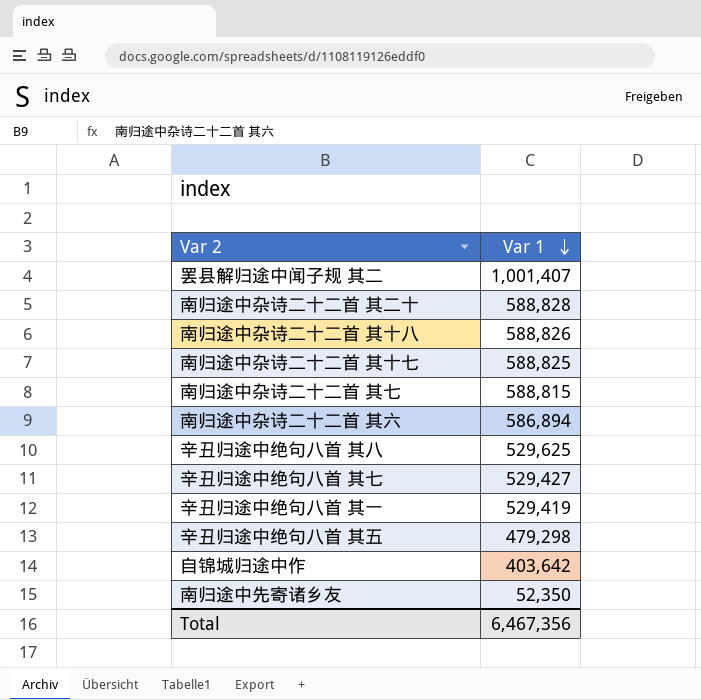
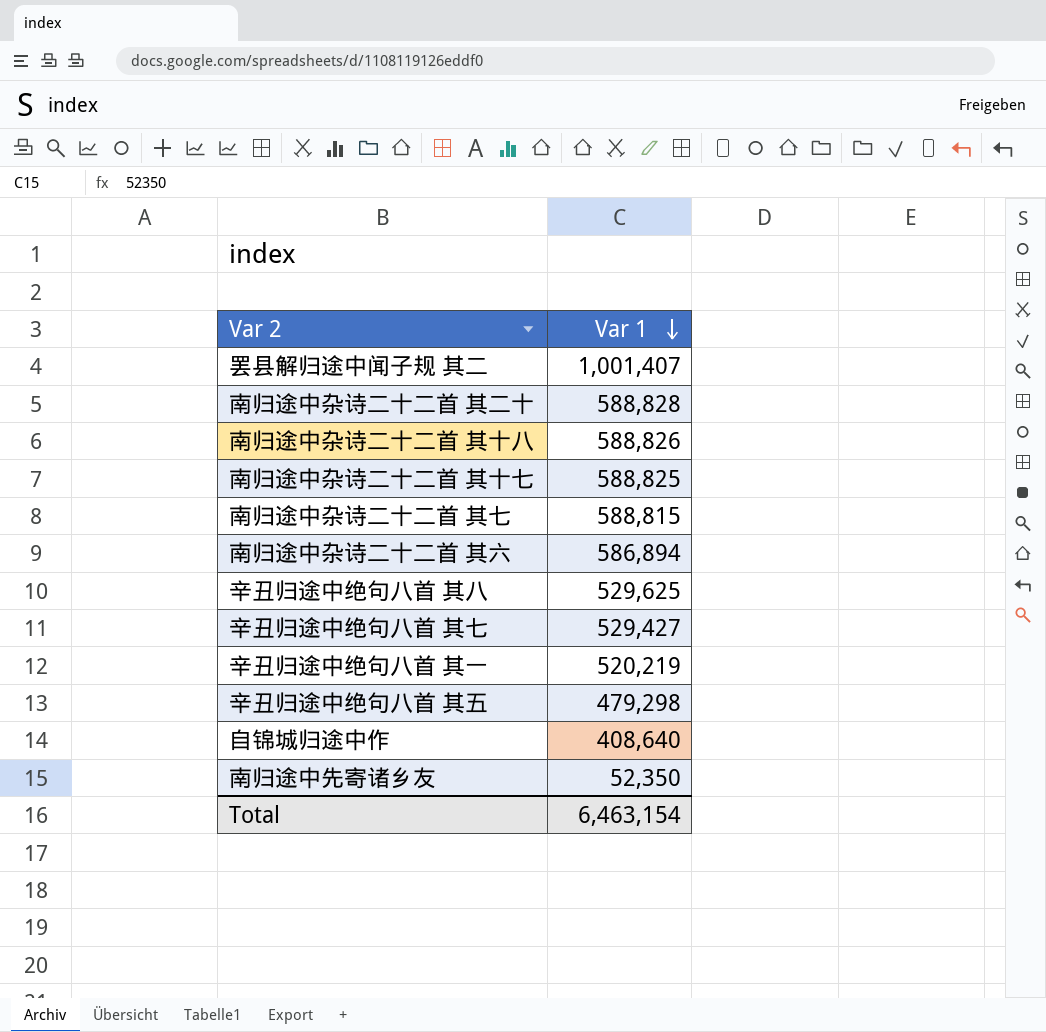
辛丑归途中绝句八首 其一 | Var 1: 529,419 -> 520,219
自锦城归途中作 | Var 1: 403,642 -> 408,640
Total | Var 1: 6,467,356 -> 6,463,154

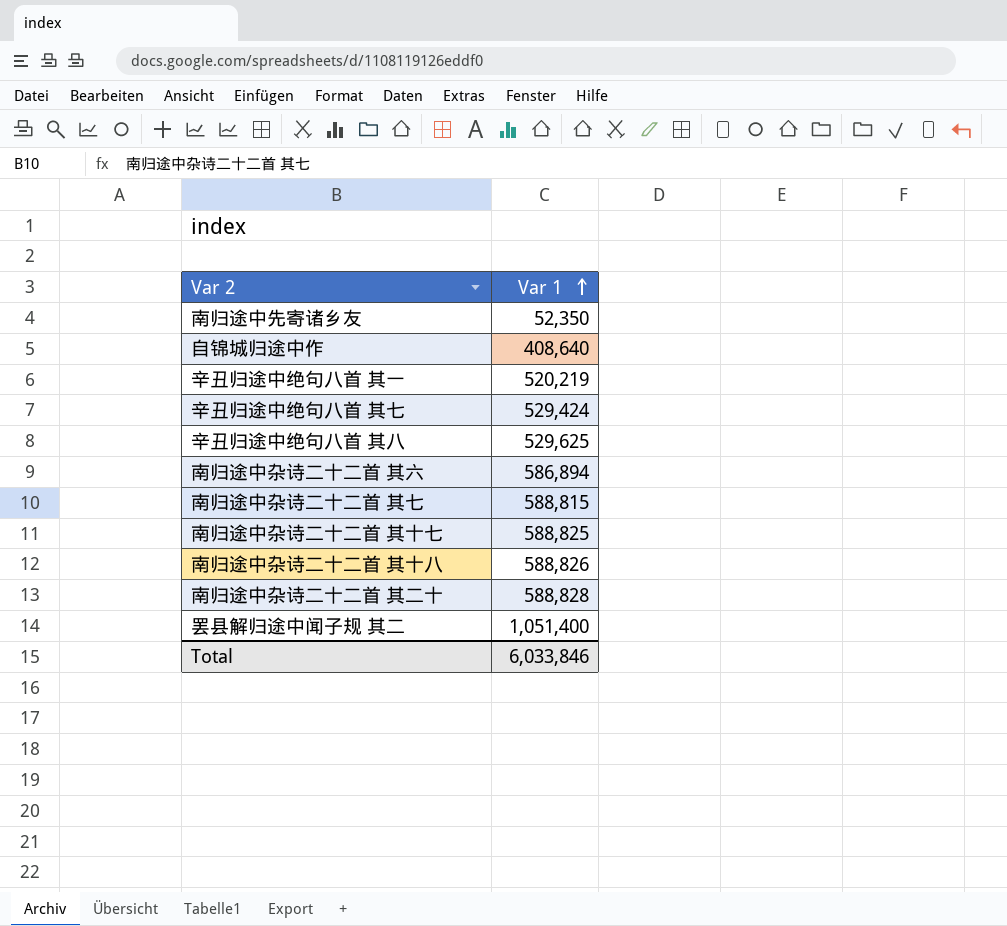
row order: Var 1 descending -> Var 1 ascending
row 辛丑归途中绝句八首 其五: 479,298 -> none
辛丑归途中绝句八首 其七 | Var 1: 529,427 -> 529,424
罢县解归途中闻子规 其二 | Var 1: 1,001,407 -> 1,051,400
Total | Var 1: 6,463,154 -> 6,033,846

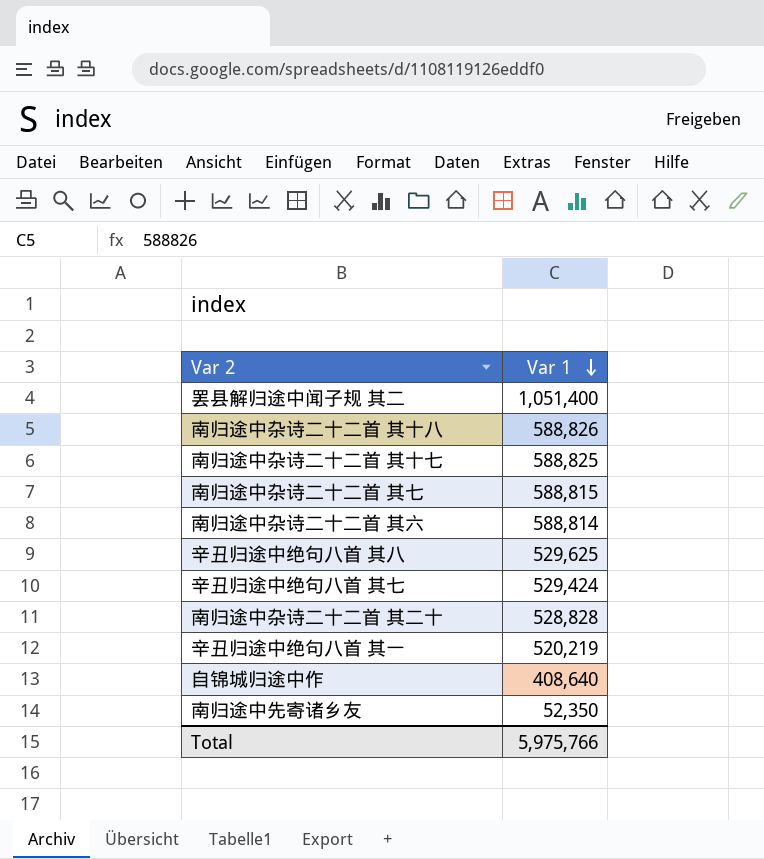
row order: Var 1 ascending -> Var 1 descending
南归途中杂诗二十二首 其六 | Var 1: 586,894 -> 588,814
南归途中杂诗二十二首 其二十 | Var 1: 588,828 -> 528,828
Total | Var 1: 6,033,846 -> 5,975,766

